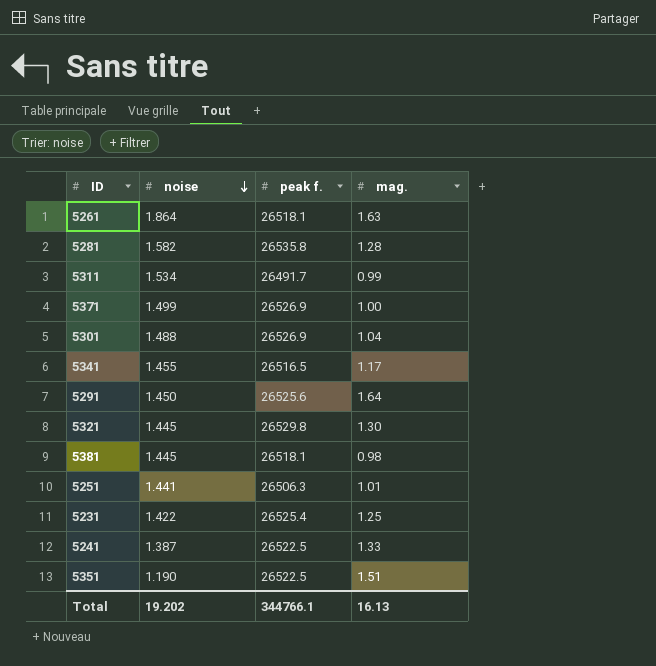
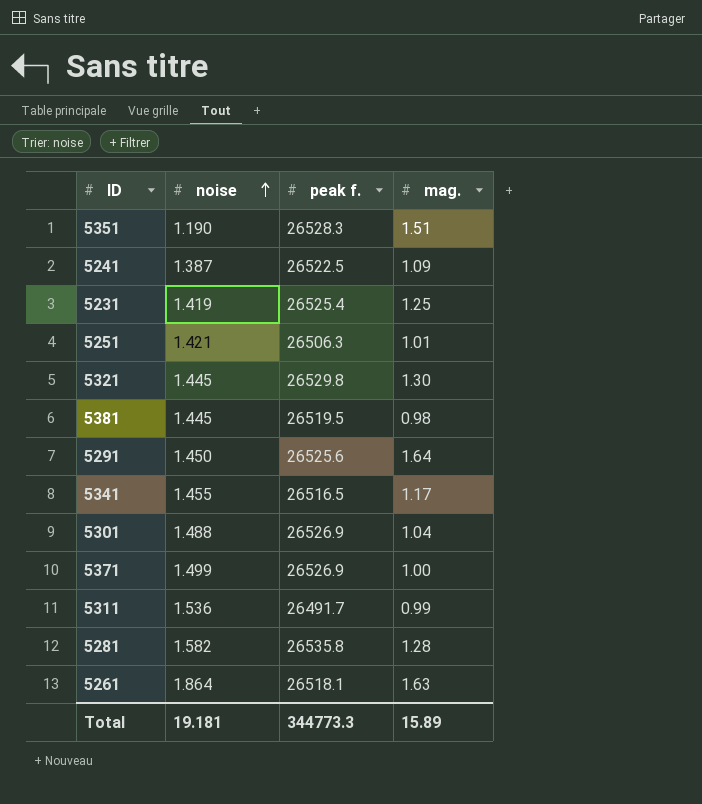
row order: noise descending -> noise ascending
5351 | peak f.: 26522.5 -> 26528.3
5241 | mag.: 1.33 -> 1.09
5231 | noise: 1.422 -> 1.419
5251 | noise: 1.441 -> 1.421
5381 | peak f.: 26518.1 -> 26519.5
5311 | noise: 1.534 -> 1.536
Total | noise: 19.202 -> 19.181
Total | peak f.: 344766.1 -> 344773.3
Total | mag.: 16.13 -> 15.89

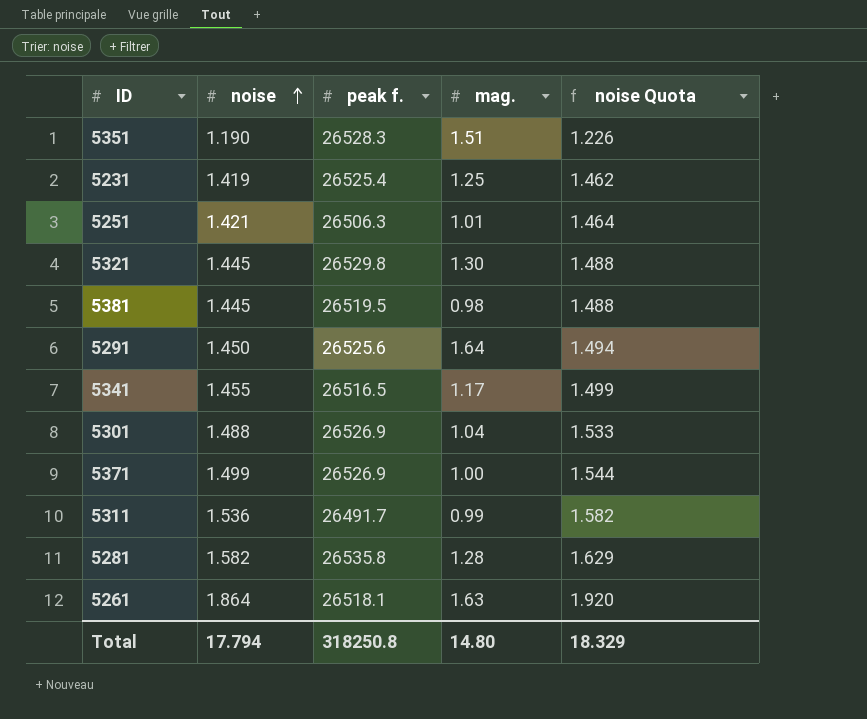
column noise Quota | formula: none -> [noise] * 1.03
row 5241: 1.387 | 26522.5 | 1.09 -> none
Total | noise: 19.181 -> 17.794
Total | peak f.: 344773.3 -> 318250.8
Total | mag.: 15.89 -> 14.80

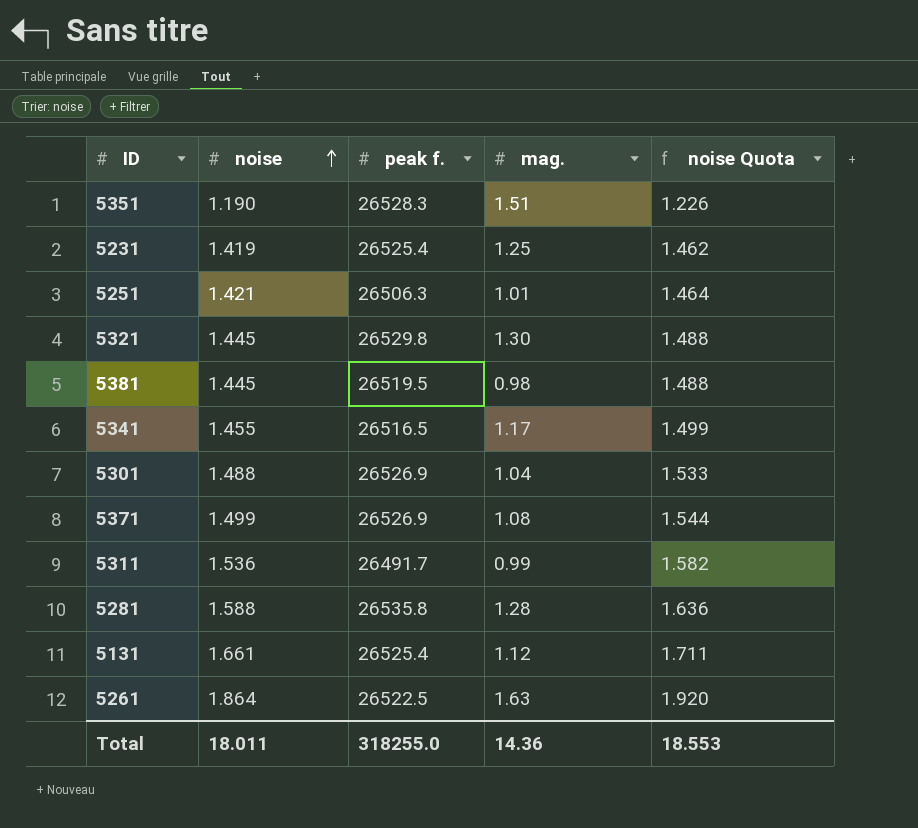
row 5291: 1.450 | 26525.6 | 1.64 | 1.494 -> none
5371 | mag.: 1.00 -> 1.08
5281 | noise: 1.582 -> 1.588
5281 | noise Quota: 1.629 -> 1.636
row 5131: none -> 1.661 | 26525.4 | 1.12 | 1.711
5261 | peak f.: 26518.1 -> 26522.5
Total | noise: 17.794 -> 18.011
Total | peak f.: 318250.8 -> 318255.0
Total | mag.: 14.80 -> 14.36
Total | noise Quota: 18.329 -> 18.553

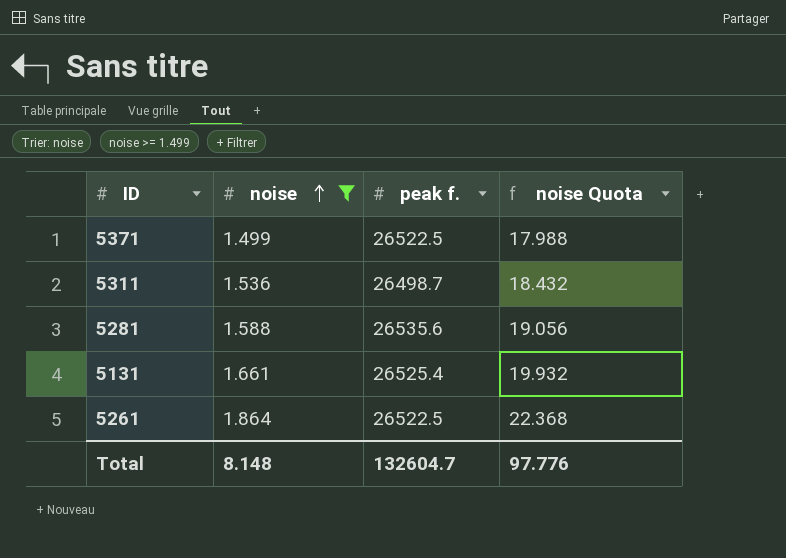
filter: none -> noise >= 1.499
column mag. | position: 4 -> none
column noise Quota | formula: [noise] * 1.03 -> [noise] * 12
5371 | peak f.: 26526.9 -> 26522.5
5311 | peak f.: 26491.7 -> 26498.7
5281 | peak f.: 26535.8 -> 26535.6
Total | noise: 18.011 -> 8.148
Total | peak f.: 318255.0 -> 132604.7
Total | noise Quota: 18.553 -> 97.776

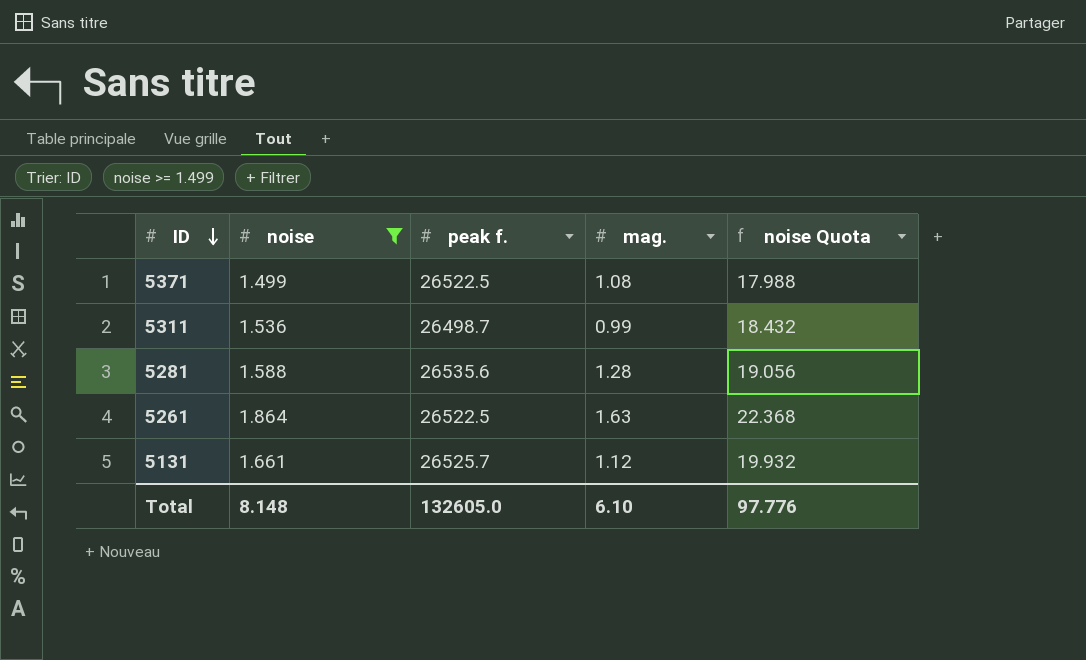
row order: noise ascending -> ID descending
column mag. | position: none -> 4
5131 | peak f.: 26525.4 -> 26525.7
Total | peak f.: 132604.7 -> 132605.0

